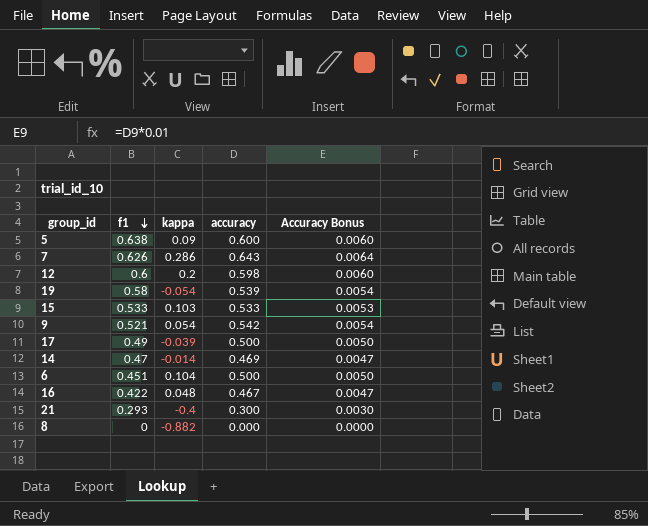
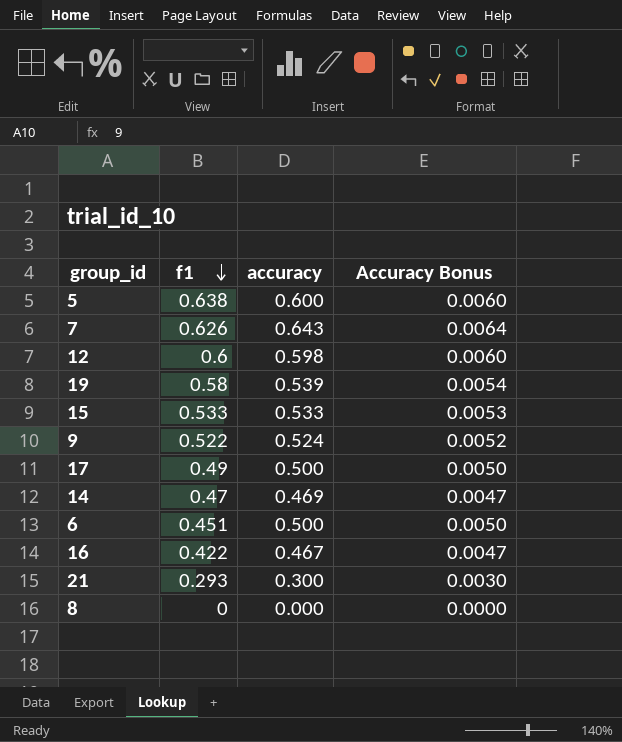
column kappa | position: 3 -> none
9 | f1: 0.521 -> 0.522
9 | accuracy: 0.542 -> 0.524
9 | Accuracy Bonus: 0.0054 -> 0.0052

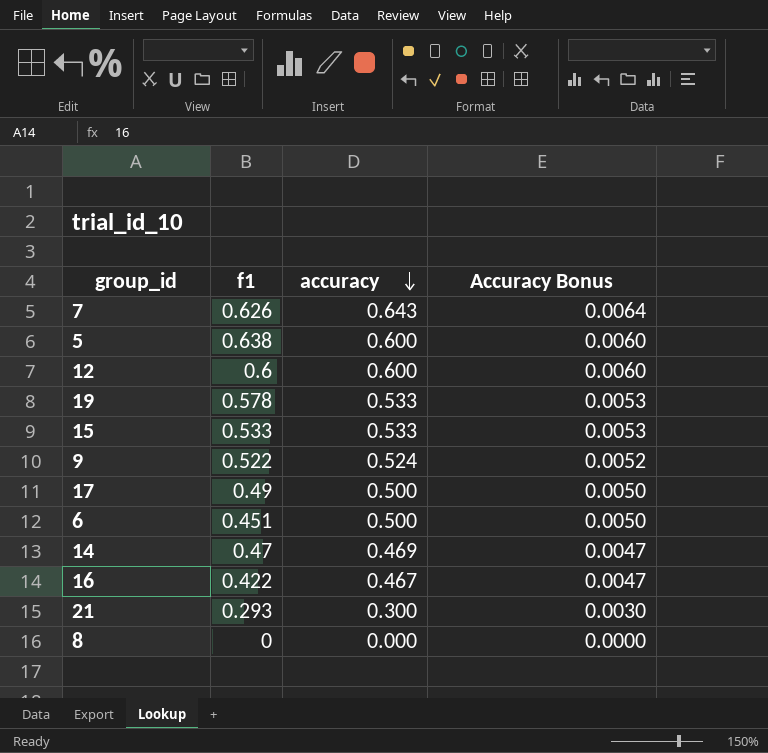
row order: f1 descending -> accuracy descending
12 | accuracy: 0.598 -> 0.600
19 | f1: 0.58 -> 0.578
19 | accuracy: 0.539 -> 0.533
19 | Accuracy Bonus: 0.0054 -> 0.0053

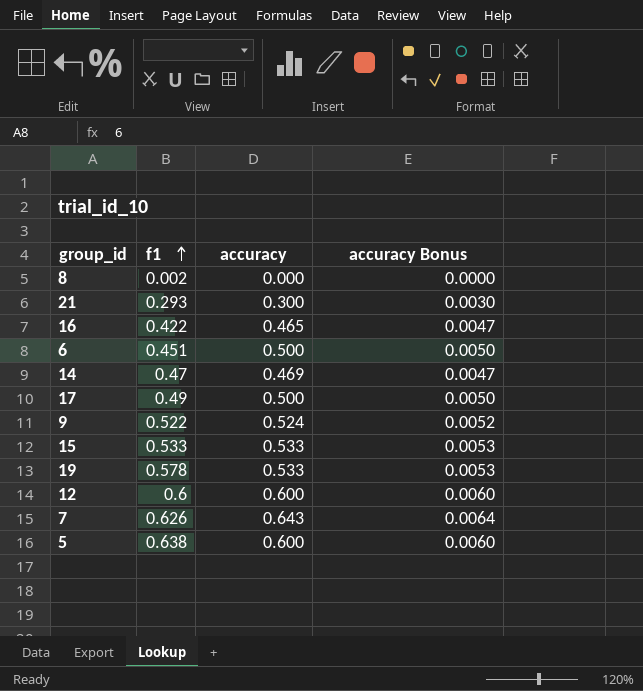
row order: accuracy descending -> f1 ascending
column name: Accuracy Bonus -> accuracy Bonus
8 | f1: 0 -> 0.002
16 | accuracy: 0.467 -> 0.465

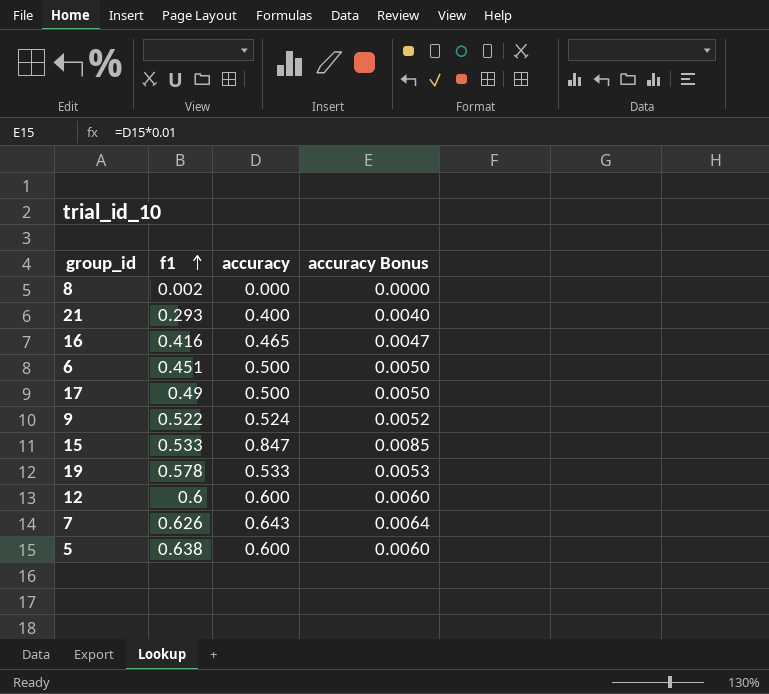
row 14: 0.47 | 0.469 | 0.0047 -> none
21 | accuracy: 0.300 -> 0.400
21 | accuracy Bonus: 0.0030 -> 0.0040
16 | f1: 0.422 -> 0.416
15 | accuracy: 0.533 -> 0.847
15 | accuracy Bonus: 0.0053 -> 0.0085

